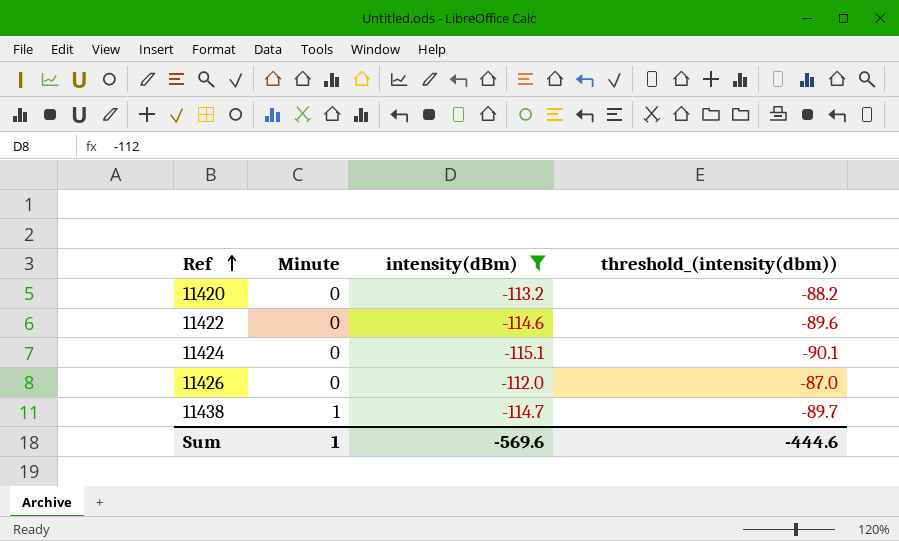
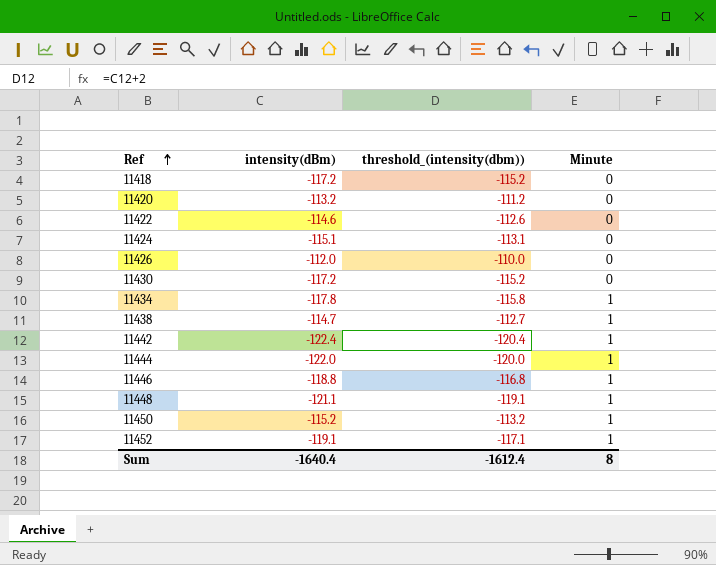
filter: intensity(dBm) >= -115.1 -> none
column threshold_(intensity(dbm)) | formula: [intensity(dBm)] + 25 -> [intensity(dBm)] + 2
column Minute | position: 2 -> 4
Sum | intensity(dBm): -569.6 -> -1640.4
Sum | threshold_(intensity(dbm)): -444.6 -> -1612.4
Sum | Minute: 1 -> 8

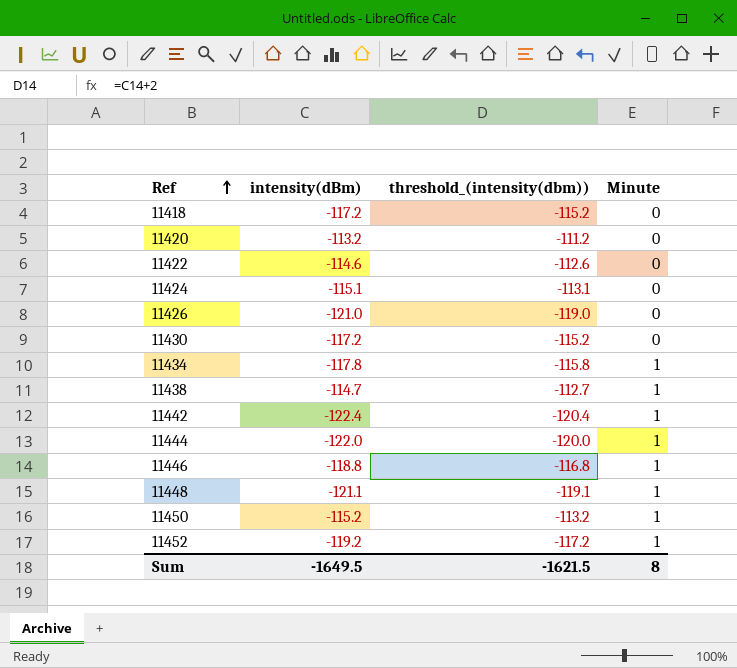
11426 | intensity(dBm): -112.0 -> -121.0
11426 | threshold_(intensity(dbm)): -110.0 -> -119.0
11452 | intensity(dBm): -119.1 -> -119.2
11452 | threshold_(intensity(dbm)): -117.1 -> -117.2
Sum | intensity(dBm): -1640.4 -> -1649.5
Sum | threshold_(intensity(dbm)): -1612.4 -> -1621.5

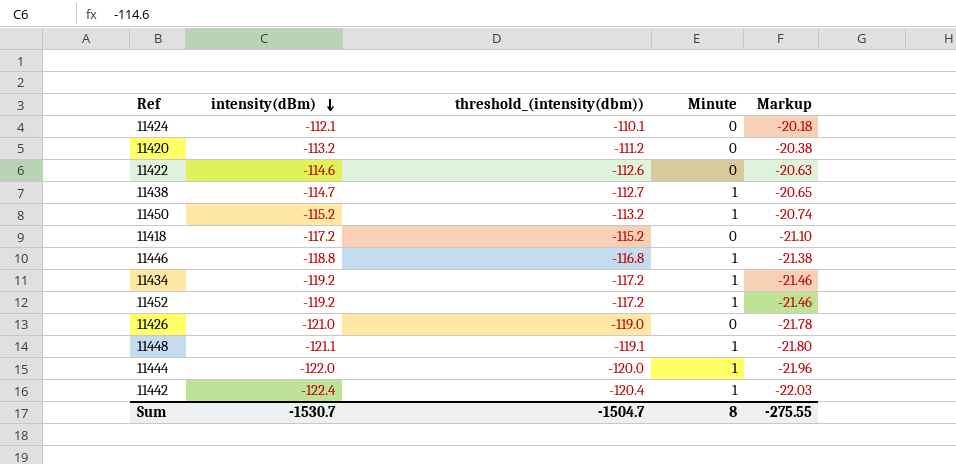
row order: Ref ascending -> intensity(dBm) descending
column Markup | formula: none -> [intensity(dBm)] * 0.18
row 11430: -117.2 | -115.2 | 0 -> none
11424 | intensity(dBm): -115.1 -> -112.1
11424 | threshold_(intensity(dbm)): -113.1 -> -110.1
11434 | intensity(dBm): -117.8 -> -119.2
11434 | threshold_(intensity(dbm)): -115.8 -> -117.2
Sum | intensity(dBm): -1649.5 -> -1530.7
Sum | threshold_(intensity(dbm)): -1621.5 -> -1504.7

